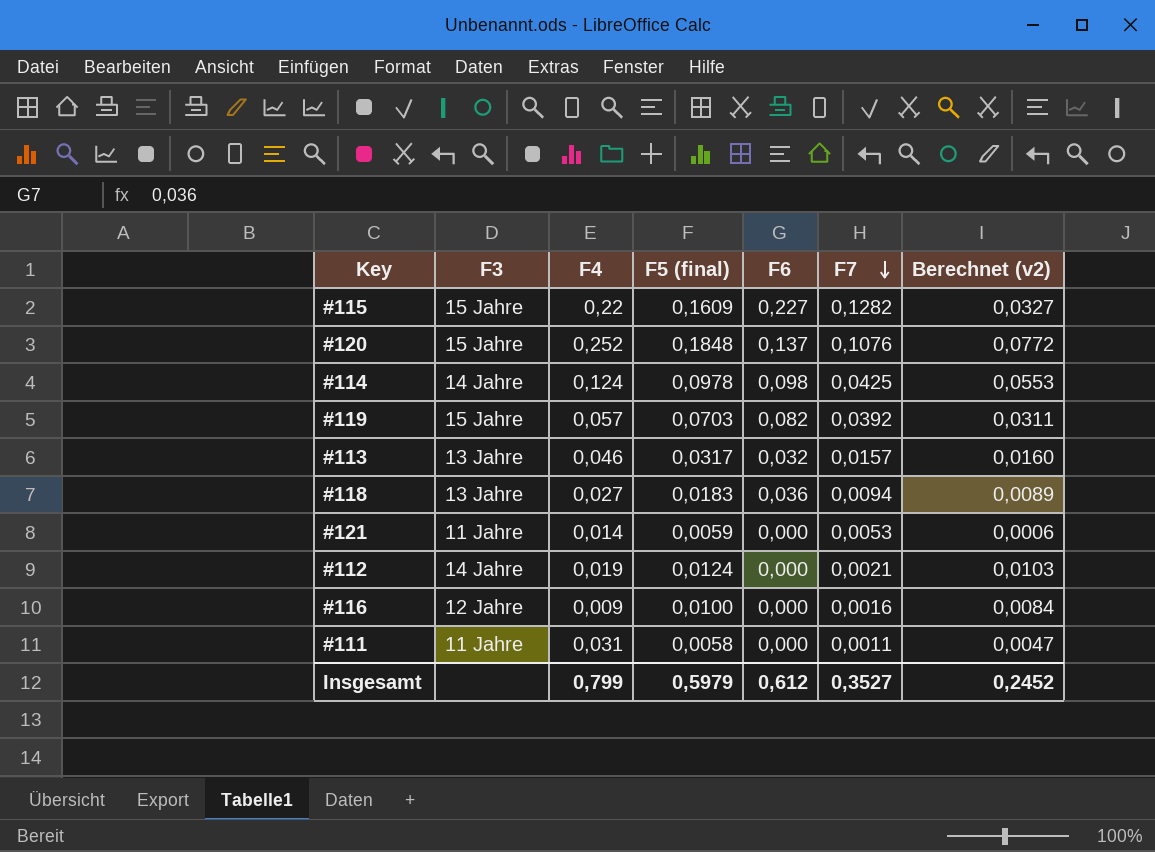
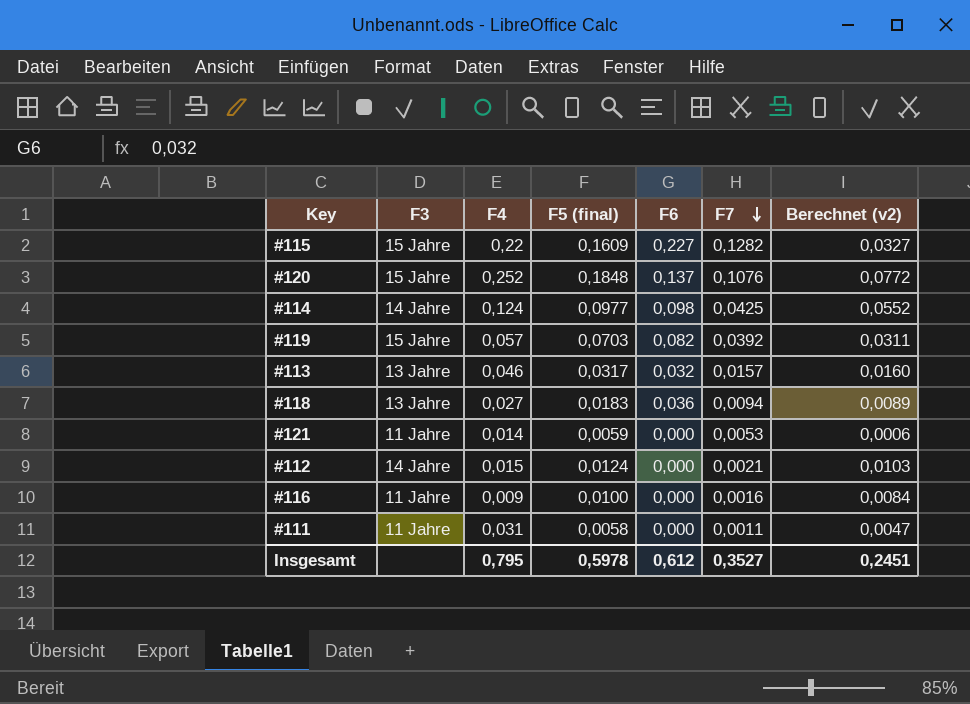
#114 | F5 (final): 0,0978 -> 0,0977
#114 | Berechnet (v2): 0,0553 -> 0,0552
#112 | F4: 0,019 -> 0,015
#116 | F3: 12 Jahre -> 11 Jahre
Insgesamt | F4: 0,799 -> 0,795
Insgesamt | F5 (final): 0,5979 -> 0,5978
Insgesamt | Berechnet (v2): 0,2452 -> 0,2451

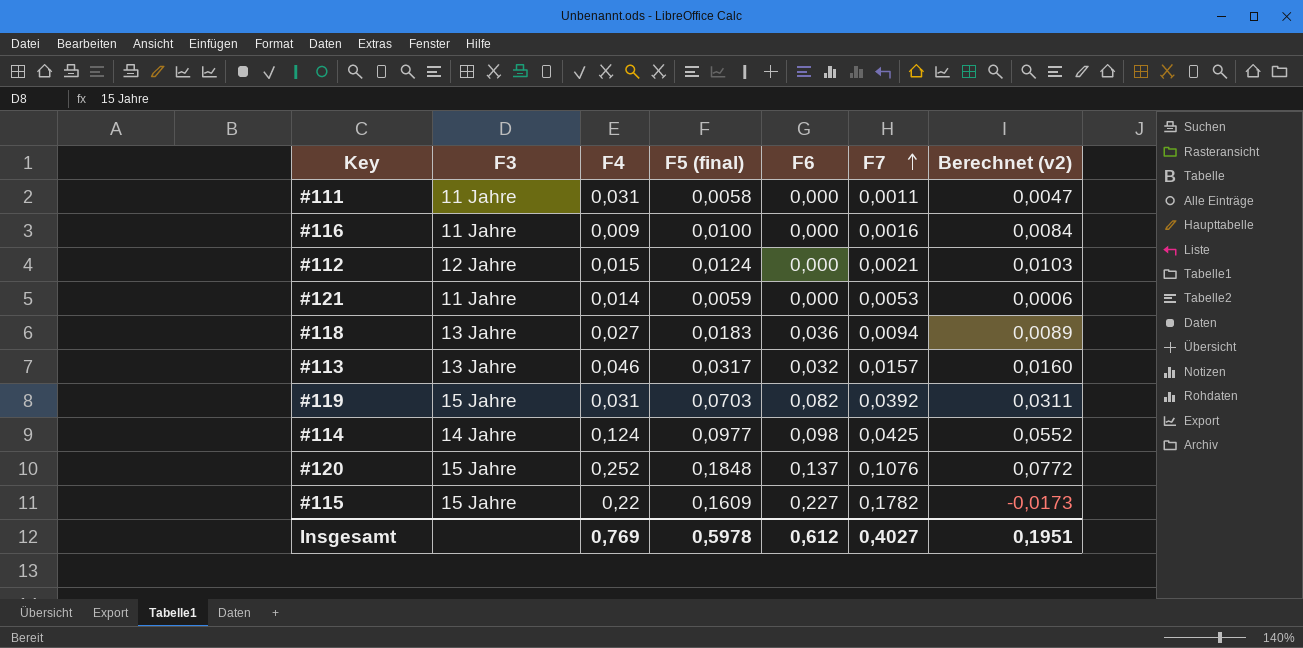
row order: F7 descending -> F7 ascending
#112 | F3: 14 Jahre -> 12 Jahre
#119 | F4: 0,057 -> 0,031
#115 | F7: 0,1282 -> 0,1782
#115 | Berechnet (v2): 0,0327 -> -0,0173
Insgesamt | F4: 0,795 -> 0,769
Insgesamt | F7: 0,3527 -> 0,4027
Insgesamt | Berechnet (v2): 0,2451 -> 0,1951

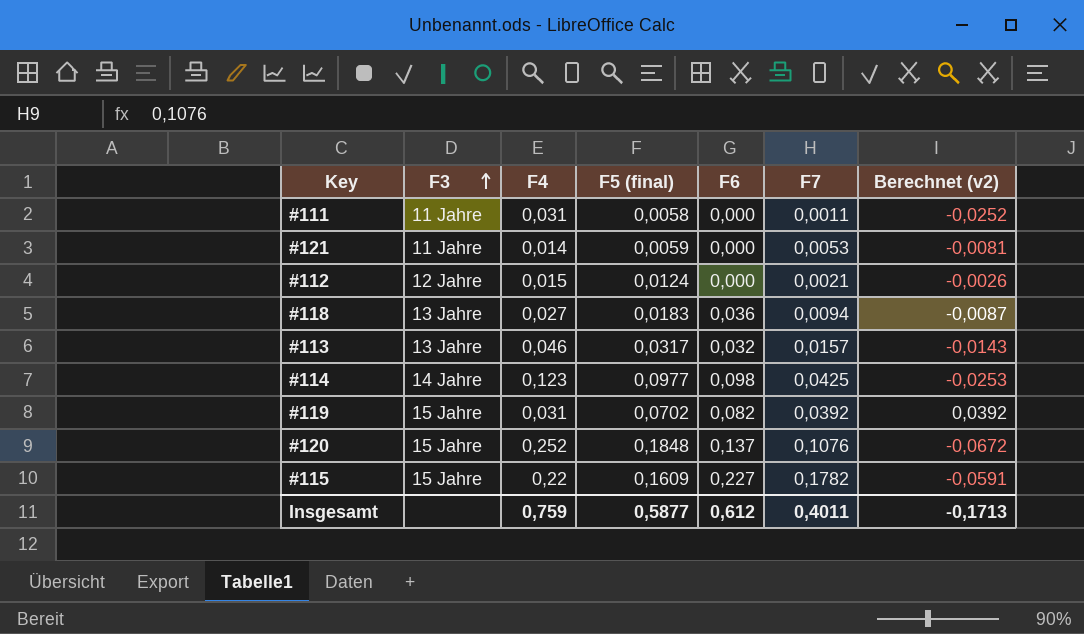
row order: F7 ascending -> F3 ascending
column Berechnet (v2) | formula: [F5 (final)] - [F7] -> [F5 (final)] - [F4]
row #116: 11 Jahre | 0,009 | 0,0100 | 0,000 | 0,0016 | 0,0084 -> none
#114 | F4: 0,124 -> 0,123
#119 | F5 (final): 0,0703 -> 0,0702
Insgesamt | F4: 0,769 -> 0,759
Insgesamt | F5 (final): 0,5978 -> 0,5877
Insgesamt | F7: 0,4027 -> 0,4011
Insgesamt | Berechnet (v2): 0,1951 -> -0,1713

